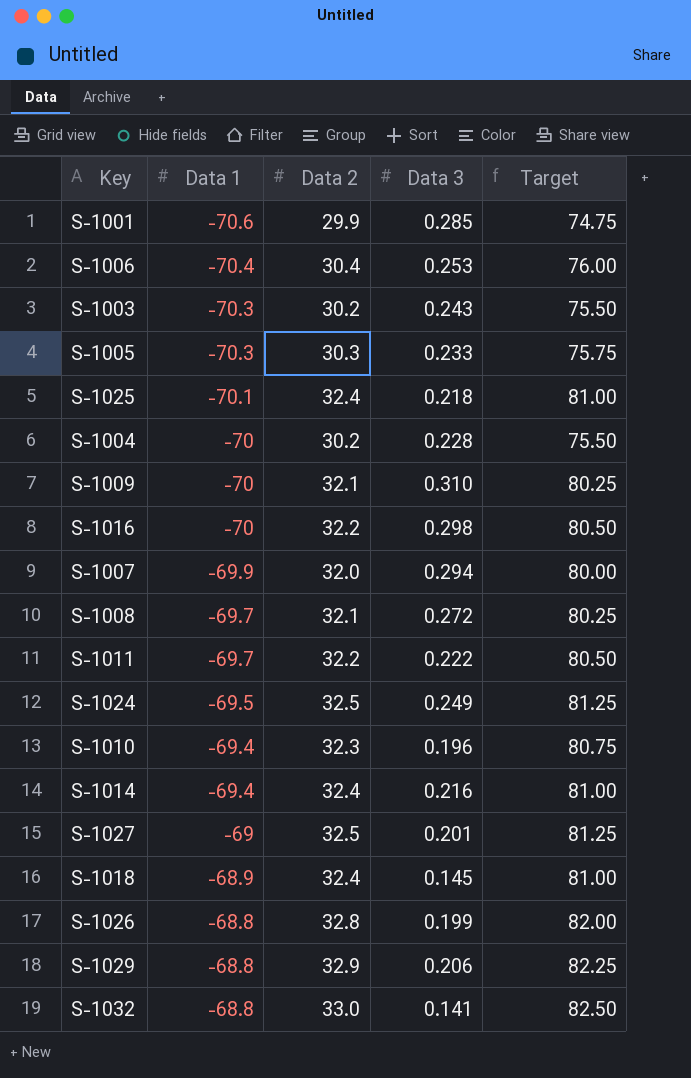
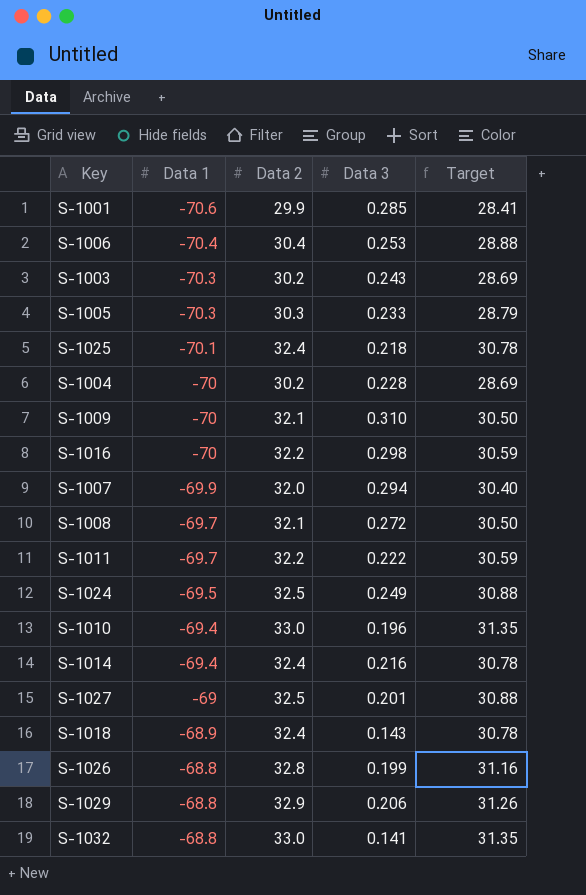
column Target | formula: [Data 2] * 2.5 -> [Data 2] * 0.95
S-1010 | Data 2: 32.3 -> 33.0
S-1018 | Data 3: 0.145 -> 0.143

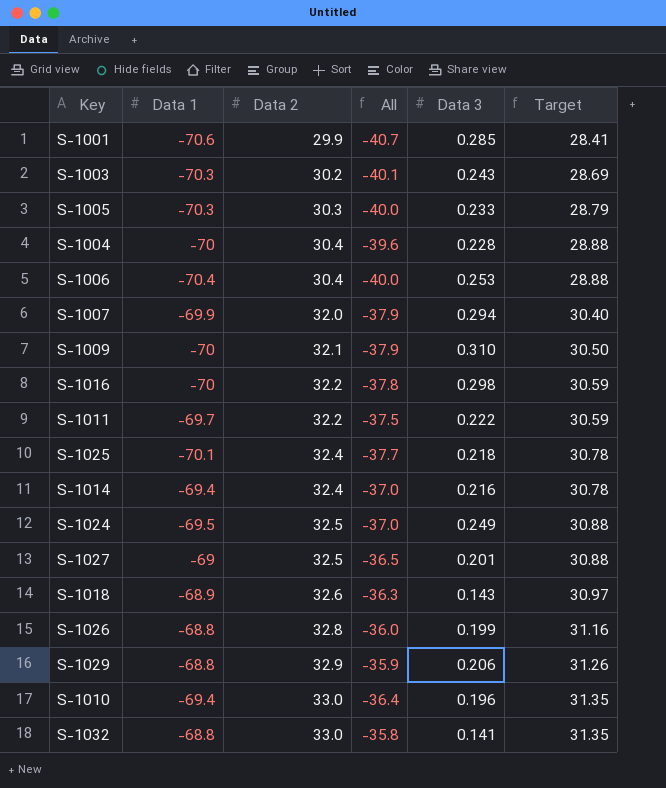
row order: Data 1 ascending -> Data 2 ascending
column All | formula: none -> [Data 1] + [Data 2]
row S-1008: -69.7 | 32.1 | 0.272 | 30.50 -> none
S-1004 | Data 2: 30.2 -> 30.4
S-1004 | Target: 28.69 -> 28.88
S-1018 | Data 2: 32.4 -> 32.6
S-1018 | Target: 30.78 -> 30.97

